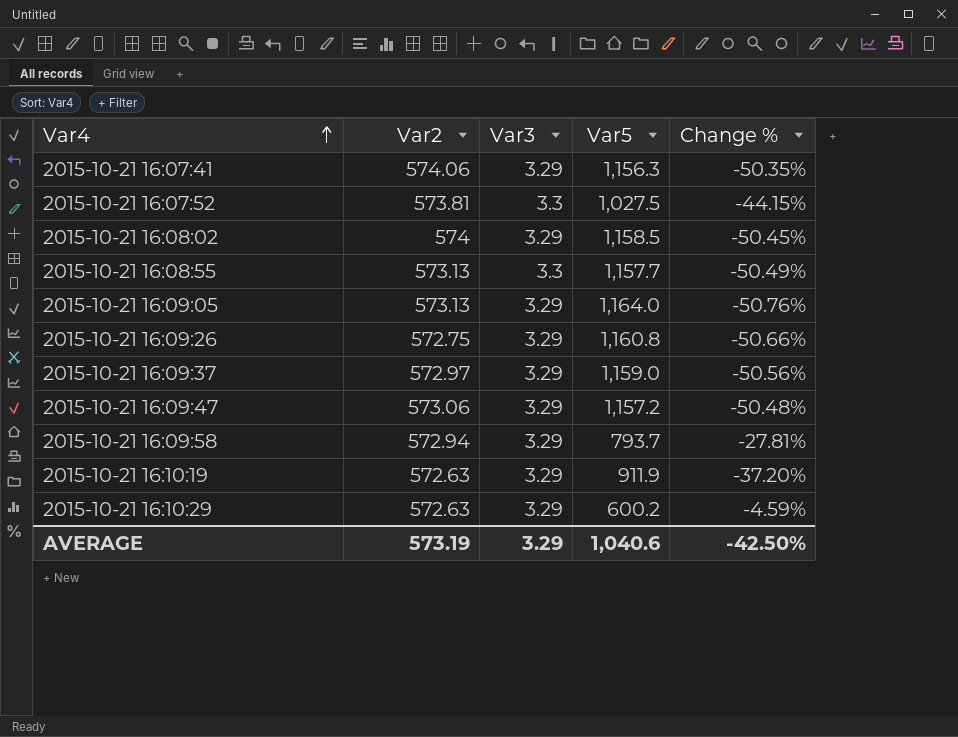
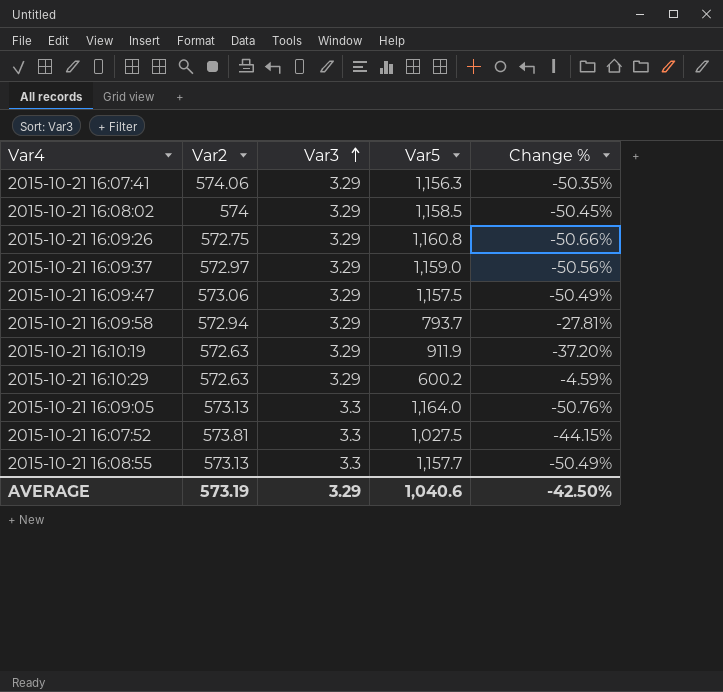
row order: Var4 ascending -> Var3 ascending
2015-10-21 16:09:47 | Var5: 1,157.2 -> 1,157.5
2015-10-21 16:09:47 | Change %: -50.48% -> -50.49%
2015-10-21 16:09:05 | Var3: 3.29 -> 3.3

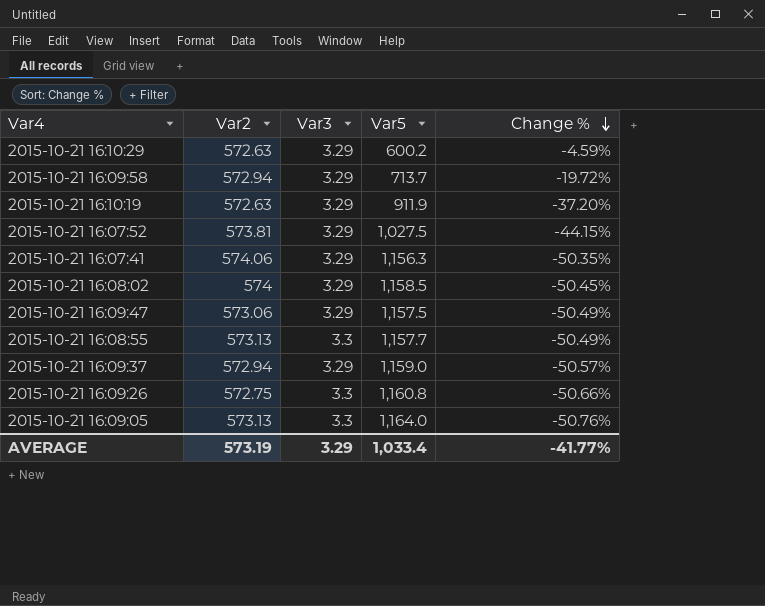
row order: Var3 ascending -> Change % descending
2015-10-21 16:09:58 | Var5: 793.7 -> 713.7
2015-10-21 16:09:58 | Change %: -27.81% -> -19.72%
2015-10-21 16:07:52 | Var3: 3.3 -> 3.29
2015-10-21 16:09:37 | Var2: 572.97 -> 572.94
2015-10-21 16:09:37 | Change %: -50.56% -> -50.57%
2015-10-21 16:09:26 | Var3: 3.29 -> 3.3
AVERAGE | Var5: 1,040.6 -> 1,033.4
AVERAGE | Change %: -42.50% -> -41.77%

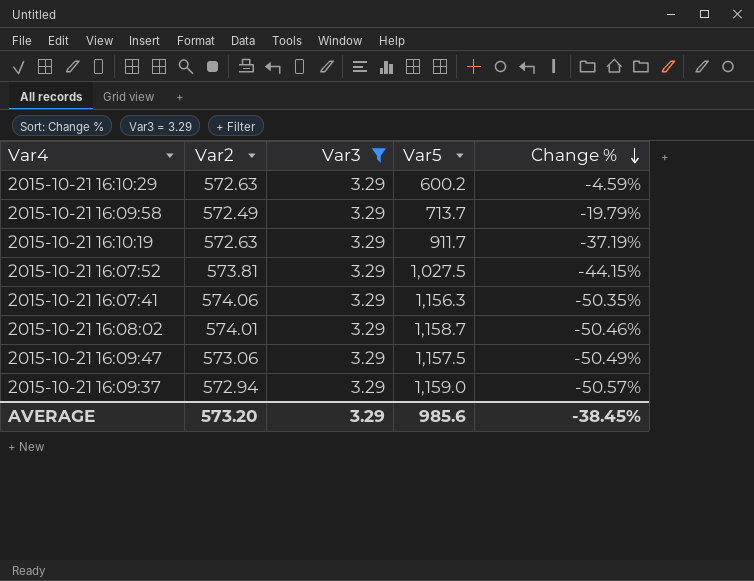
filter: none -> Var3 = 3.29
2015-10-21 16:09:58 | Var2: 572.94 -> 572.49
2015-10-21 16:09:58 | Change %: -19.72% -> -19.79%
2015-10-21 16:10:19 | Var5: 911.9 -> 911.7
2015-10-21 16:10:19 | Change %: -37.20% -> -37.19%
2015-10-21 16:08:02 | Var2: 574 -> 574.01
2015-10-21 16:08:02 | Var5: 1,158.5 -> 1,158.7
2015-10-21 16:08:02 | Change %: -50.45% -> -50.46%
AVERAGE | Var2: 573.19 -> 573.20
AVERAGE | Var5: 1,033.4 -> 985.6
AVERAGE | Change %: -41.77% -> -38.45%

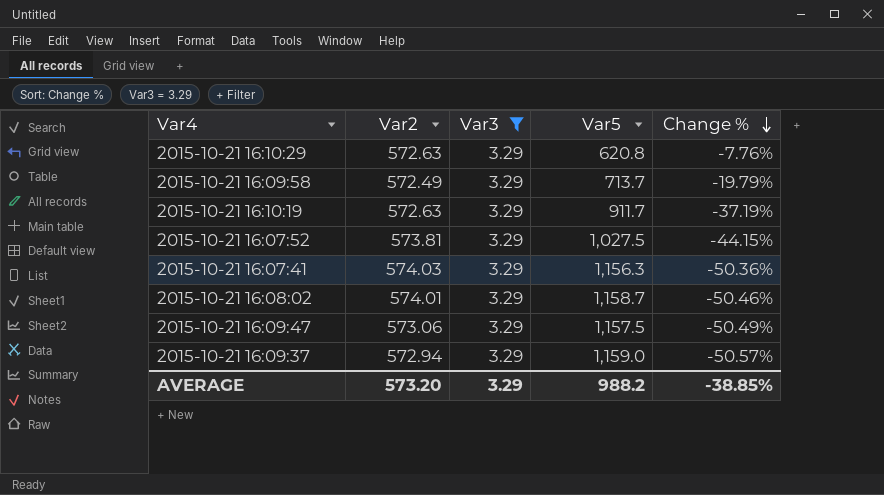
2015-10-21 16:10:29 | Var5: 600.2 -> 620.8
2015-10-21 16:10:29 | Change %: -4.59% -> -7.76%
2015-10-21 16:07:41 | Var2: 574.06 -> 574.03
2015-10-21 16:07:41 | Change %: -50.35% -> -50.36%
AVERAGE | Var5: 985.6 -> 988.2
AVERAGE | Change %: -38.45% -> -38.85%

